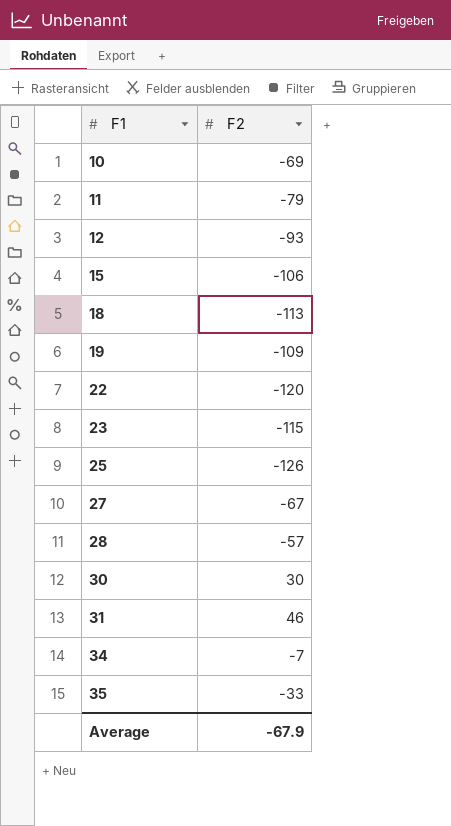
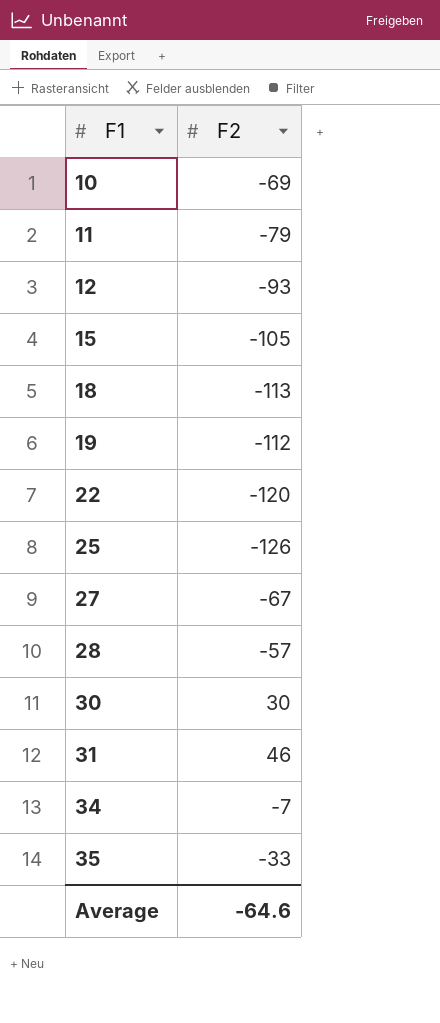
row 23: -115 -> none
15 | F2: -106 -> -105
19 | F2: -109 -> -112
Average | F2: -67.9 -> -64.6

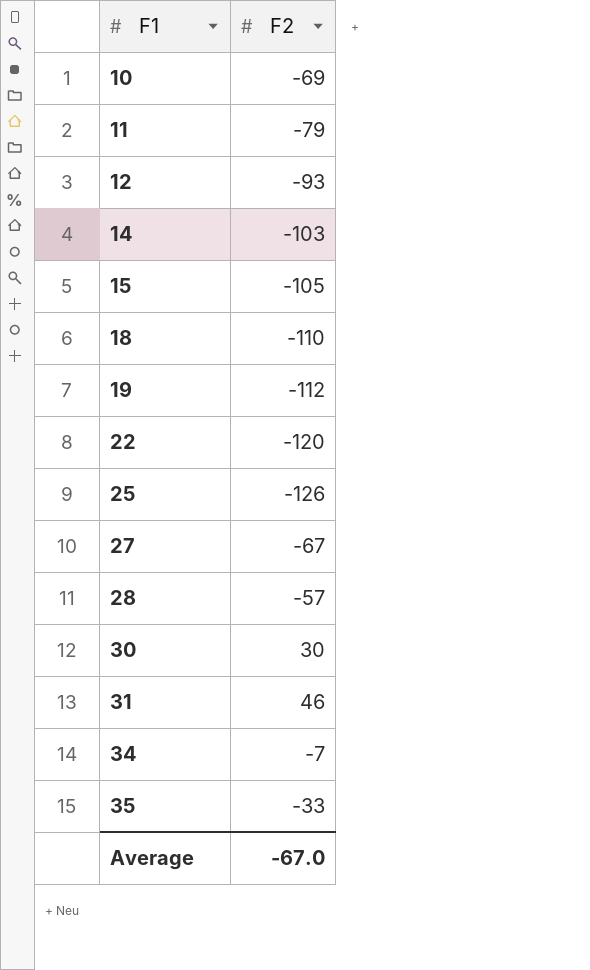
row 14: none -> -103
18 | F2: -113 -> -110
Average | F2: -64.6 -> -67.0

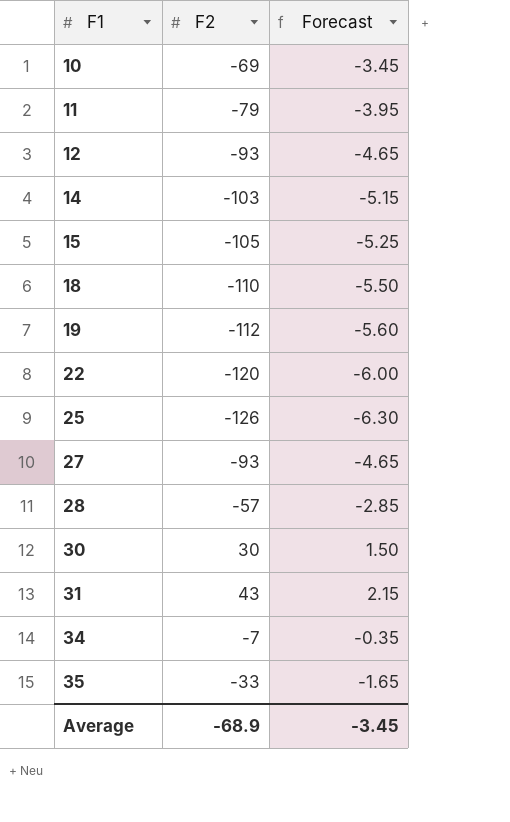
column Forecast | formula: none -> [F2] * 0.05
27 | F2: -67 -> -93
31 | F2: 46 -> 43
Average | F2: -67.0 -> -68.9

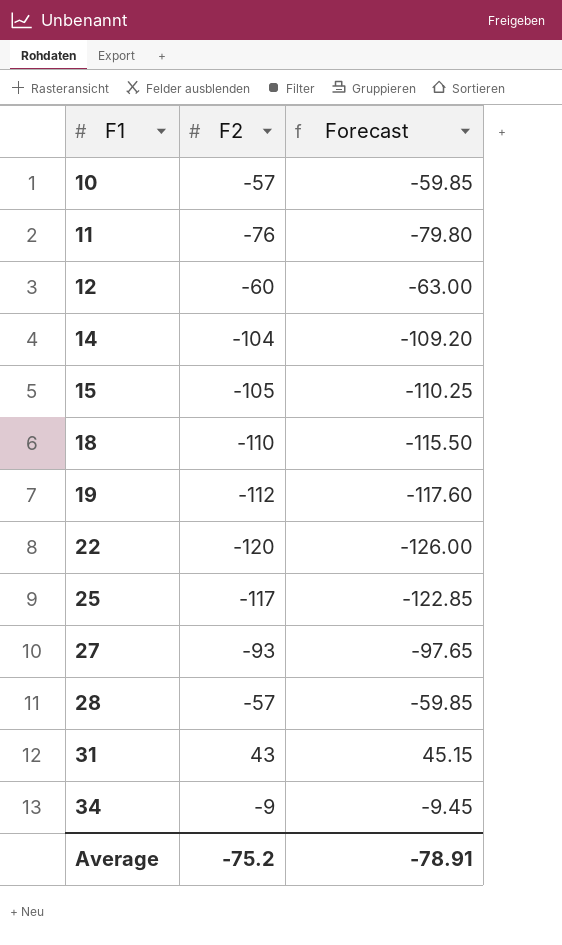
column Forecast | formula: [F2] * 0.05 -> [F2] * 1.05
row 30: 30 | 1.50 -> none
row 35: -33 | -1.65 -> none
10 | F2: -69 -> -57
11 | F2: -79 -> -76
12 | F2: -93 -> -60
14 | F2: -103 -> -104
25 | F2: -126 -> -117
34 | F2: -7 -> -9
Average | F2: -68.9 -> -75.2
Average | Forecast: -3.45 -> -78.91

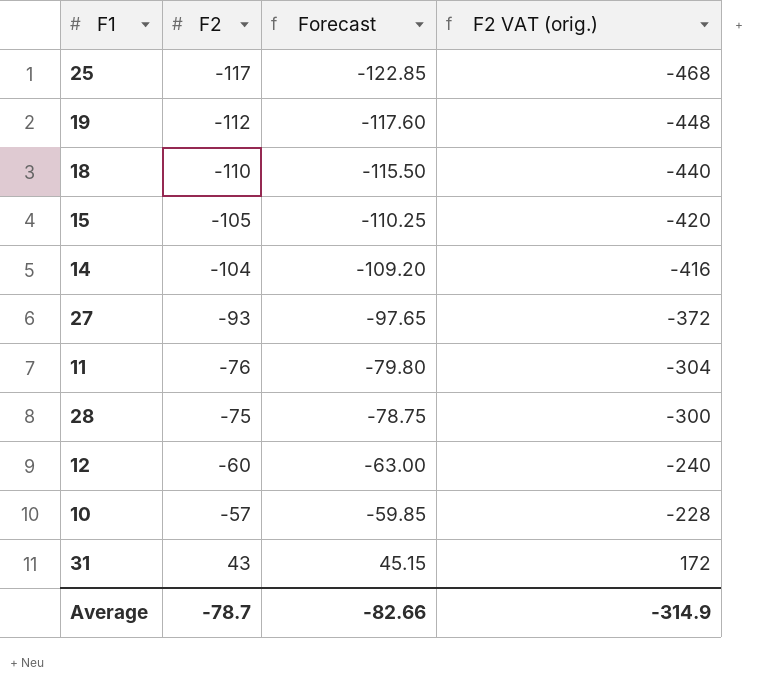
row order: F1 ascending -> F2 ascending
column F2 VAT (orig.) | formula: none -> [F2] * 4
row 22: -120 | -126.00 -> none
row 34: -9 | -9.45 -> none
28 | F2: -57 -> -75
28 | Forecast: -59.85 -> -78.75
Average | F2: -75.2 -> -78.7
Average | Forecast: -78.91 -> -82.66

